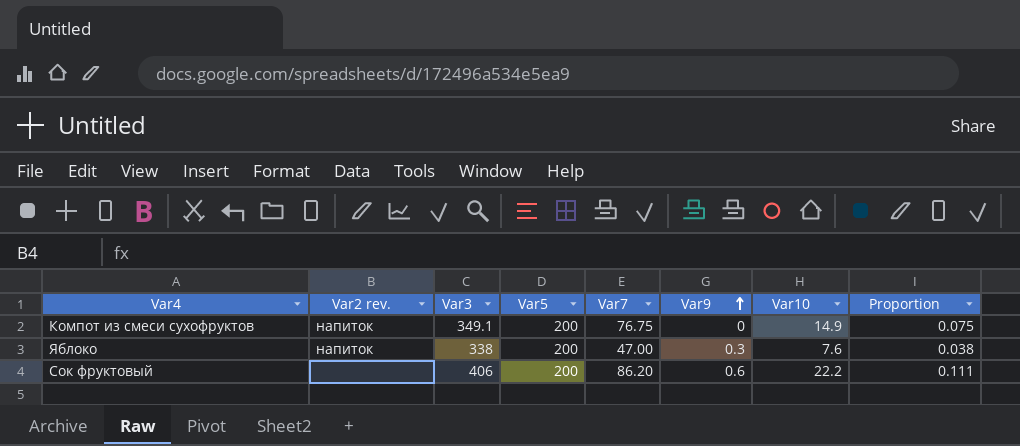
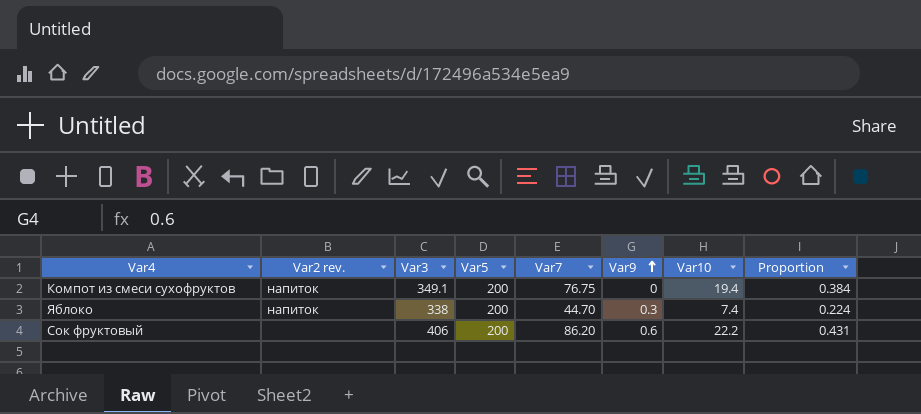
column Proportion | formula: [Var10] / [Var5] -> [Var7] / [Var5]
Компот из смеси сухофруктов | Var10: 14.9 -> 19.4
Яблоко | Var7: 47.00 -> 44.70
Яблоко | Var10: 7.6 -> 7.4

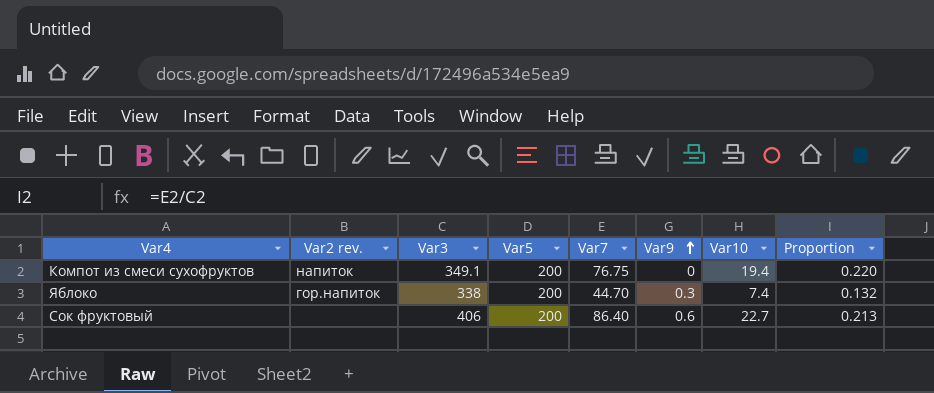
column Proportion | formula: [Var7] / [Var5] -> [Var7] / [Var3]
Яблоко | Var2 rev.: напиток -> гор.напиток
Сок фруктовый | Var7: 86.20 -> 86.40
Сок фруктовый | Var10: 22.2 -> 22.7

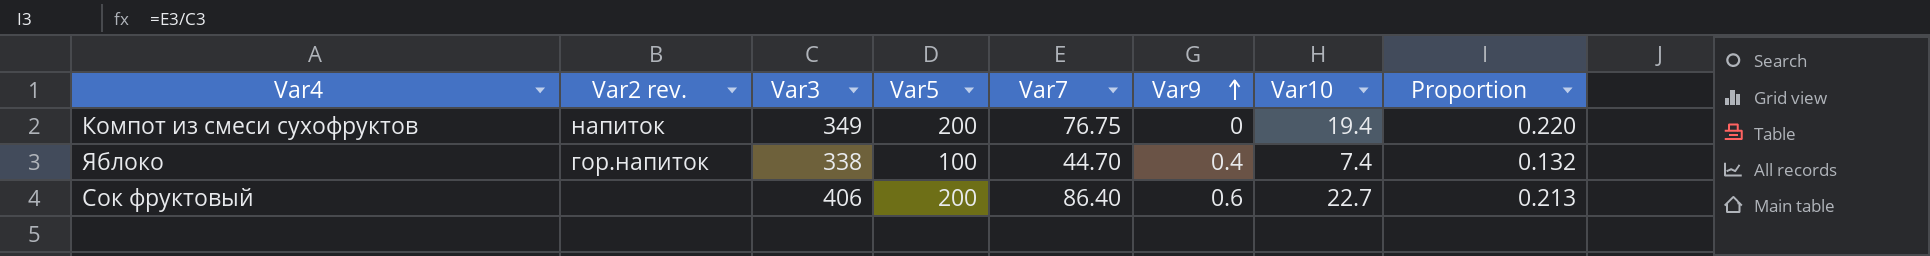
Компот из смеси сухофруктов | Var3: 349.1 -> 349
Яблоко | Var5: 200 -> 100
Яблоко | Var9: 0.3 -> 0.4

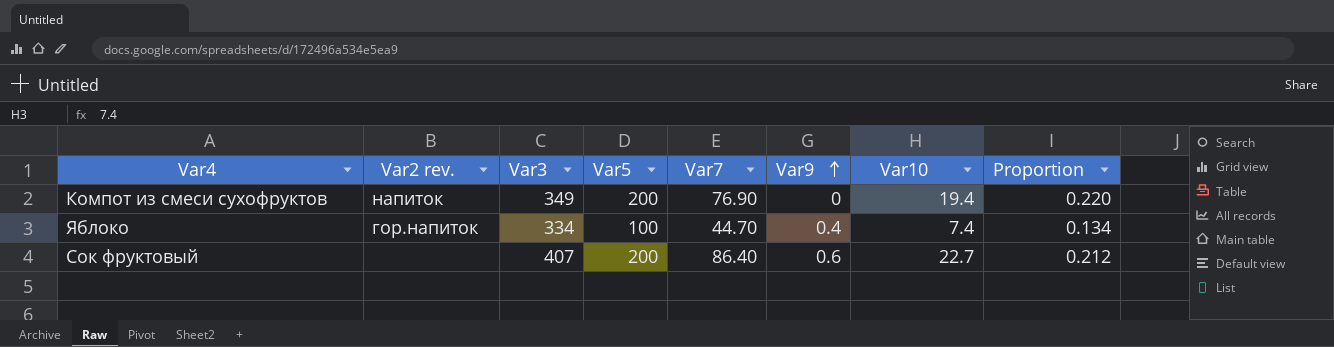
Компот из смеси сухофруктов | Var7: 76.75 -> 76.90
Яблоко | Var3: 338 -> 334
Яблоко | Proportion: 0.132 -> 0.134
Сок фруктовый | Var3: 406 -> 407
Сок фруктовый | Proportion: 0.213 -> 0.212

